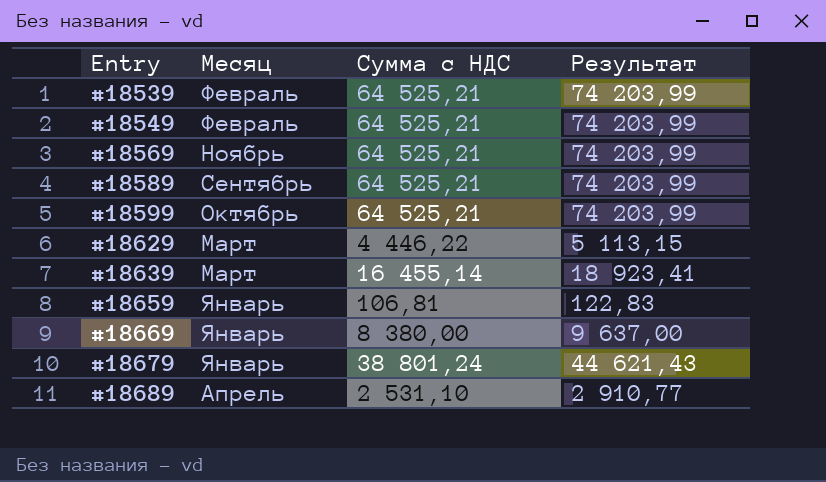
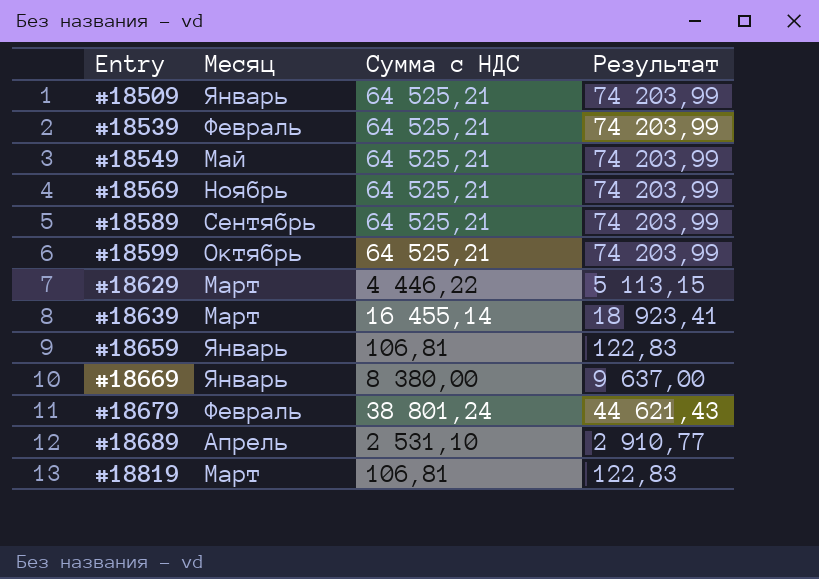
row #18509: none -> Январь | 64 525,21 | 74 203,99
#18549 | Месяц: Февраль -> Май
#18679 | Месяц: Январь -> Февраль
row #18819: none -> Март | 106,81 | 122,83

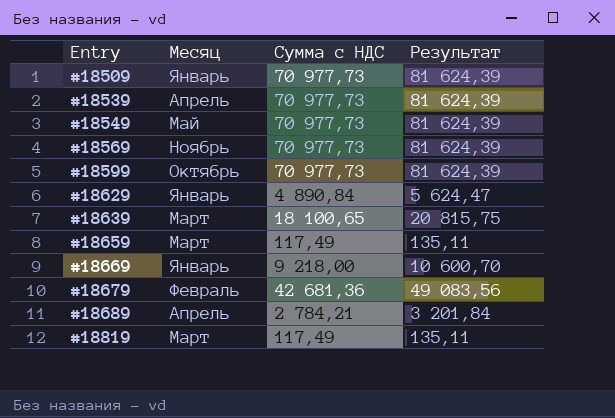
row #18589: Сентябрь | 64 525,21 | 74 203,99 -> none
#18509 | Сумма с НДС: 64 525,21 -> 70 977,73
#18509 | Результат: 74 203,99 -> 81 624,39
#18539 | Месяц: Февраль -> Апрель
#18539 | Сумма с НДС: 64 525,21 -> 70 977,73
#18539 | Результат: 74 203,99 -> 81 624,39
#18549 | Сумма с НДС: 64 525,21 -> 70 977,73
#18549 | Результат: 74 203,99 -> 81 624,39
#18569 | Сумма с НДС: 64 525,21 -> 70 977,73
#18569 | Результат: 74 203,99 -> 81 624,39
#18599 | Сумма с НДС: 64 525,21 -> 70 977,73
#18599 | Результат: 74 203,99 -> 81 624,39
#18629 | Месяц: Март -> Январь
#18629 | Сумма с НДС: 4 446,22 -> 4 890,84
#18629 | Результат: 5 113,15 -> 5 624,47
#18639 | Сумма с НДС: 16 455,14 -> 18 100,65
#18639 | Результат: 18 923,41 -> 20 815,75
#18659 | Месяц: Январь -> Март
#18659 | Сумма с НДС: 106,81 -> 117,49
#18659 | Результат: 122,83 -> 135,11
#18669 | Сумма с НДС: 8 380,00 -> 9 218,00
#18669 | Результат: 9 637,00 -> 10 600,70
#18679 | Сумма с НДС: 38 801,24 -> 42 681,36
#18679 | Результат: 44 621,43 -> 49 083,56
#18689 | Сумма с НДС: 2 531,10 -> 2 784,21
#18689 | Результат: 2 910,77 -> 3 201,84
#18819 | Сумма с НДС: 106,81 -> 117,49
#18819 | Результат: 122,83 -> 135,11

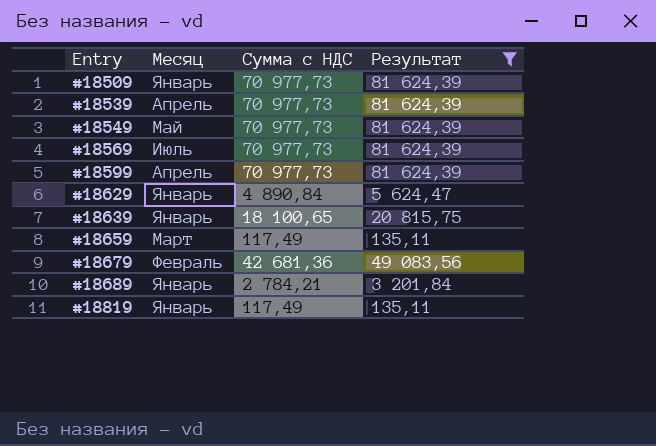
filter: none -> Результат != 10 600,70
#18569 | Месяц: Ноябрь -> Июль
#18599 | Месяц: Октябрь -> Апрель
#18639 | Месяц: Март -> Январь
#18689 | Месяц: Апрель -> Январь
#18819 | Месяц: Март -> Январь

